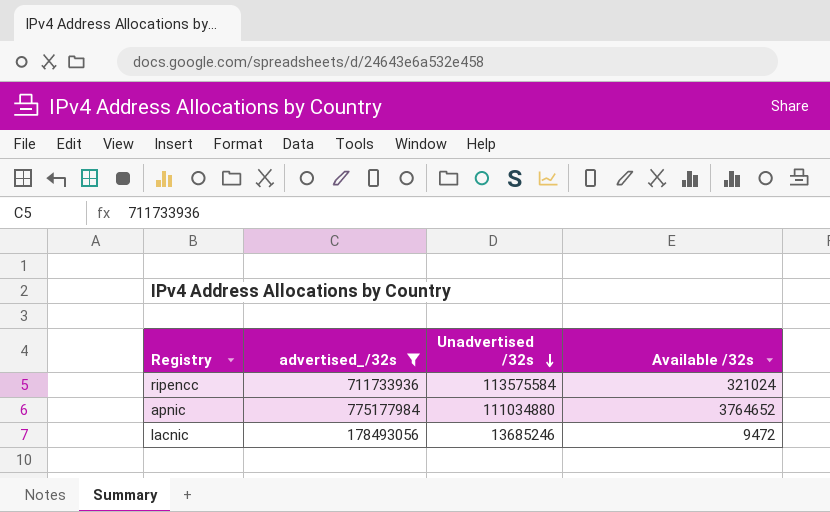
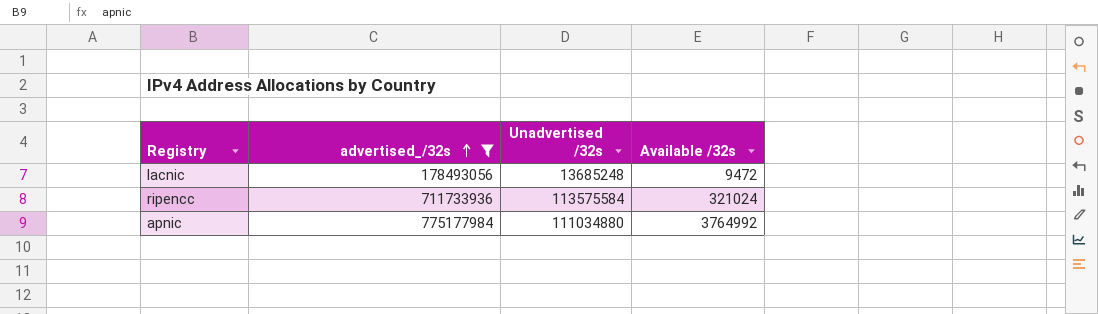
row order: Unadvertised /32s descending -> advertised_/32s ascending
lacnic | Unadvertised /32s: 13685246 -> 13685248
apnic | Available /32s: 3764652 -> 3764992

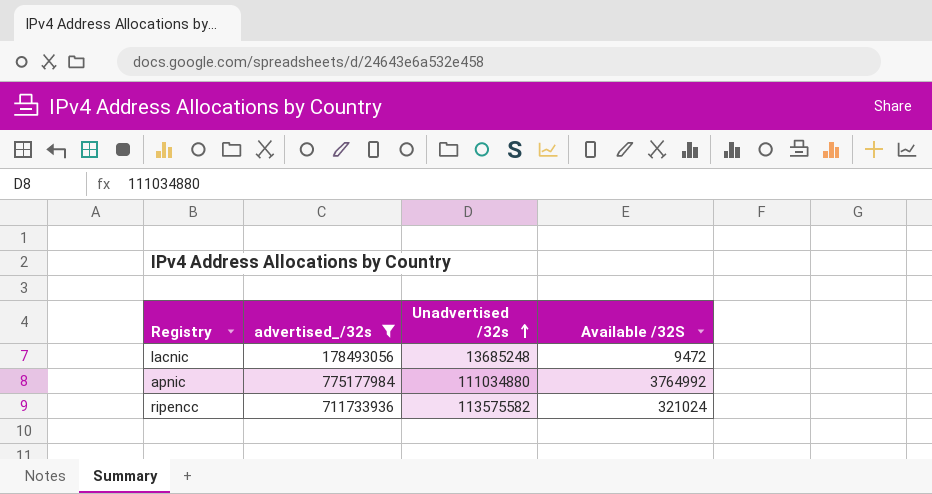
row order: advertised_/32s ascending -> Unadvertised /32s ascending
column name: Available /32s -> Available /32S
ripencc | Unadvertised /32s: 113575584 -> 113575582

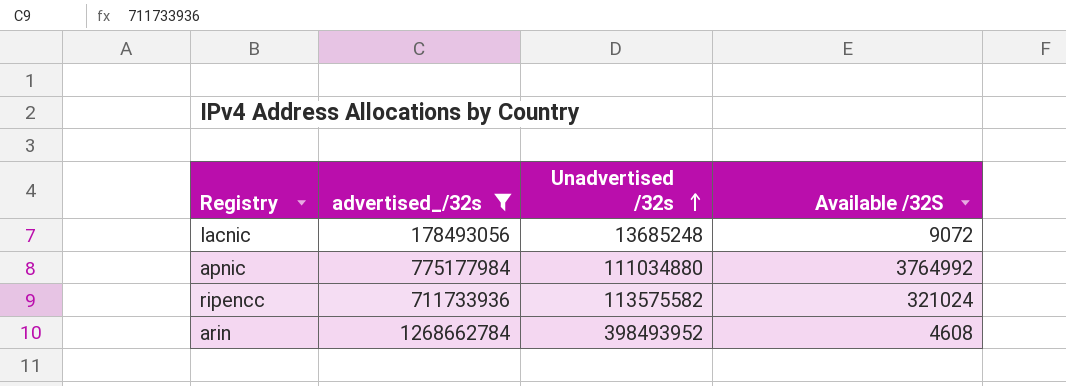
lacnic | Available /32S: 9472 -> 9072
row arin: none -> 1268662784 | 398493952 | 4608

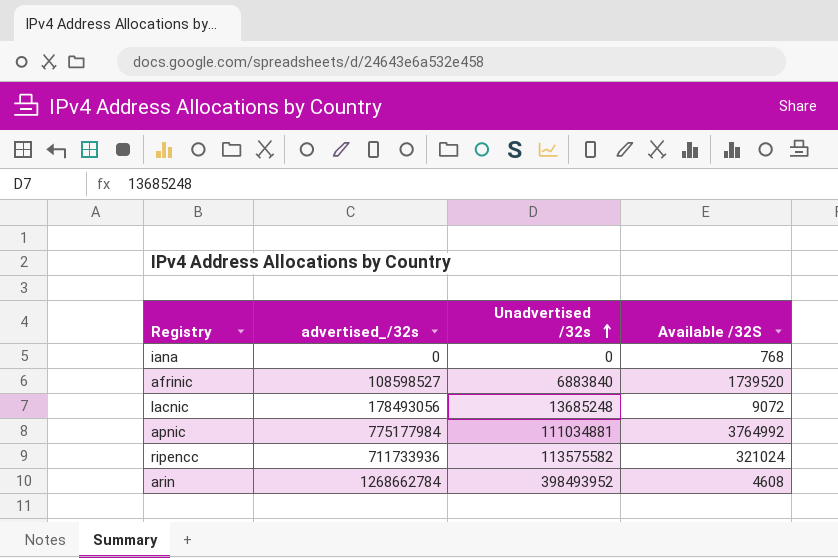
filter: advertised_/32s >= 178493056 -> none
apnic | Unadvertised /32s: 111034880 -> 111034881

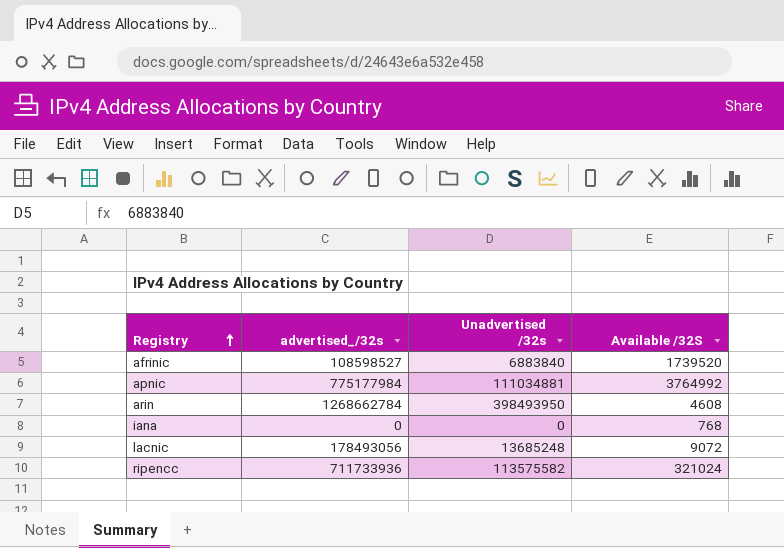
row order: Unadvertised /32s ascending -> Registry ascending
arin | Unadvertised /32s: 398493952 -> 398493950

